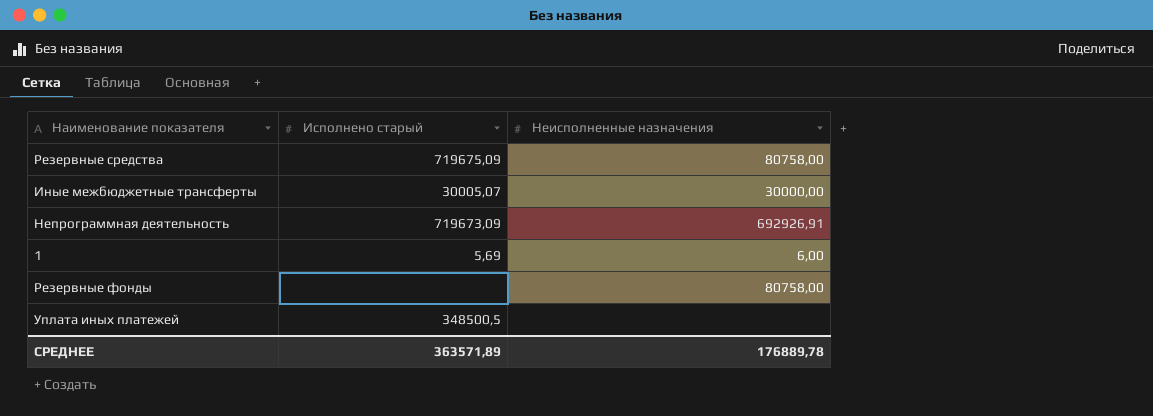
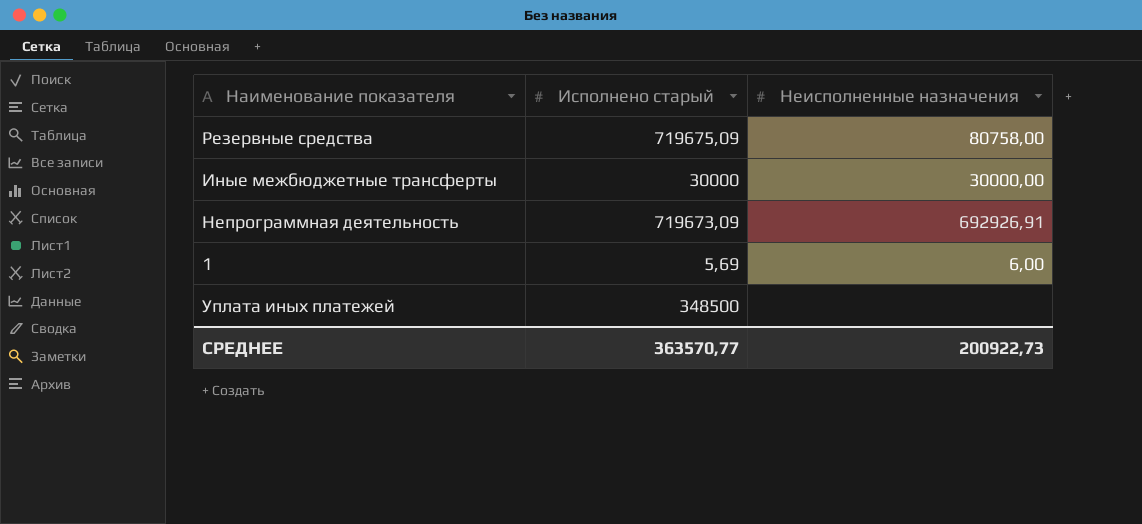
row Резервные фонды: none | 80758,00 -> none
Иные межбюджетные трансферты | Исполнено старый: 30005,07 -> 30000
Уплата иных платежей | Исполнено старый: 348500,5 -> 348500
СРЕДНЕЕ | Исполнено старый: 363571,89 -> 363570,77
СРЕДНЕЕ | Неисполненные назначения: 176889,78 -> 200922,73

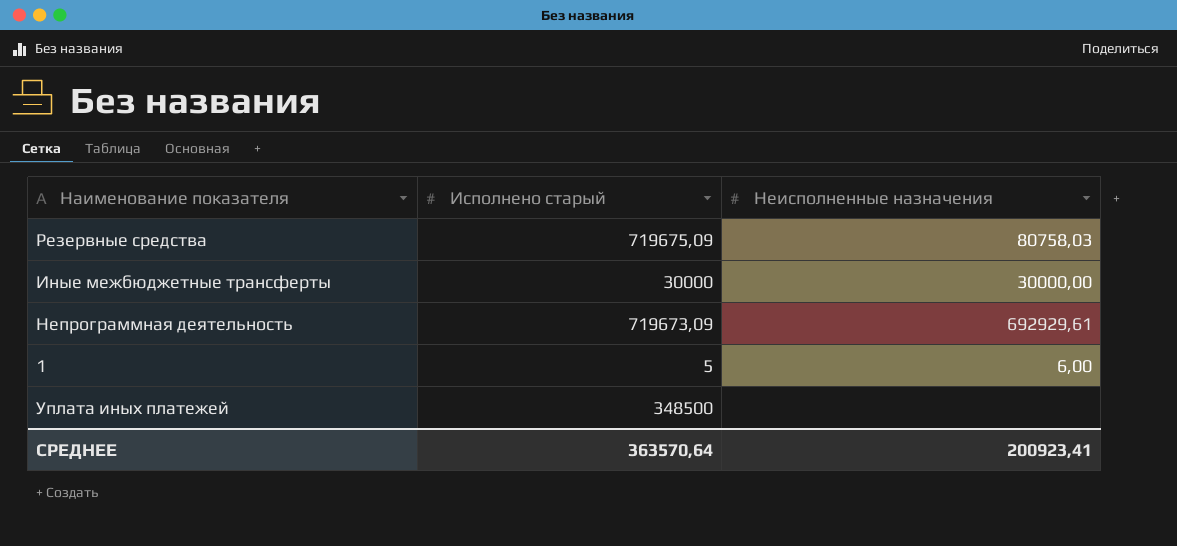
Резервные средства | Неисполненные назначения: 80758,00 -> 80758,03
Непрограммная деятельность | Неисполненные назначения: 692926,91 -> 692929,61
1 | Исполнено старый: 5,69 -> 5
СРЕДНЕЕ | Исполнено старый: 363570,77 -> 363570,64
СРЕДНЕЕ | Неисполненные назначения: 200922,73 -> 200923,41

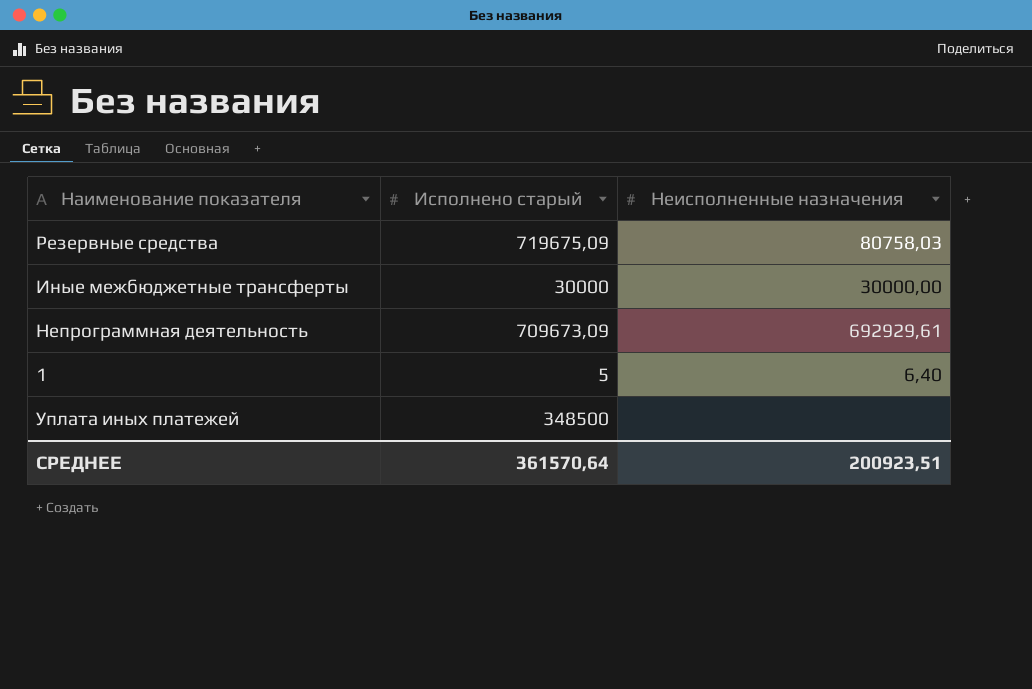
Непрограммная деятельность | Исполнено старый: 719673,09 -> 709673,09
1 | Неисполненные назначения: 6,00 -> 6,40
СРЕДНЕЕ | Исполнено старый: 363570,64 -> 361570,64
СРЕДНЕЕ | Неисполненные назначения: 200923,41 -> 200923,51

